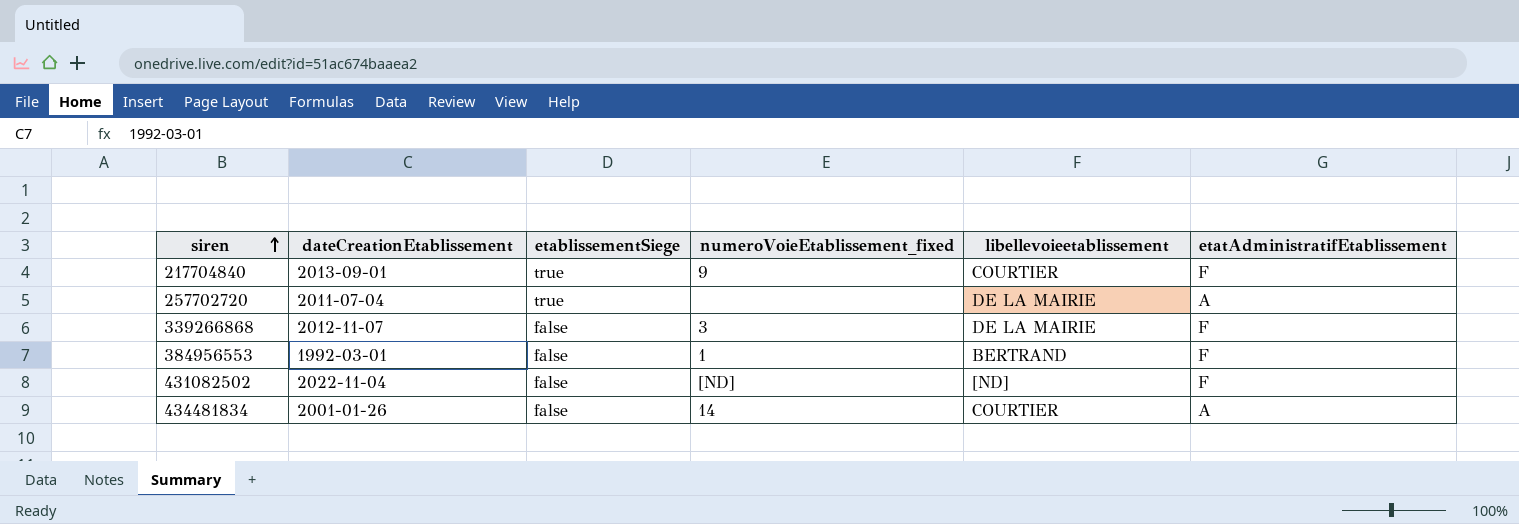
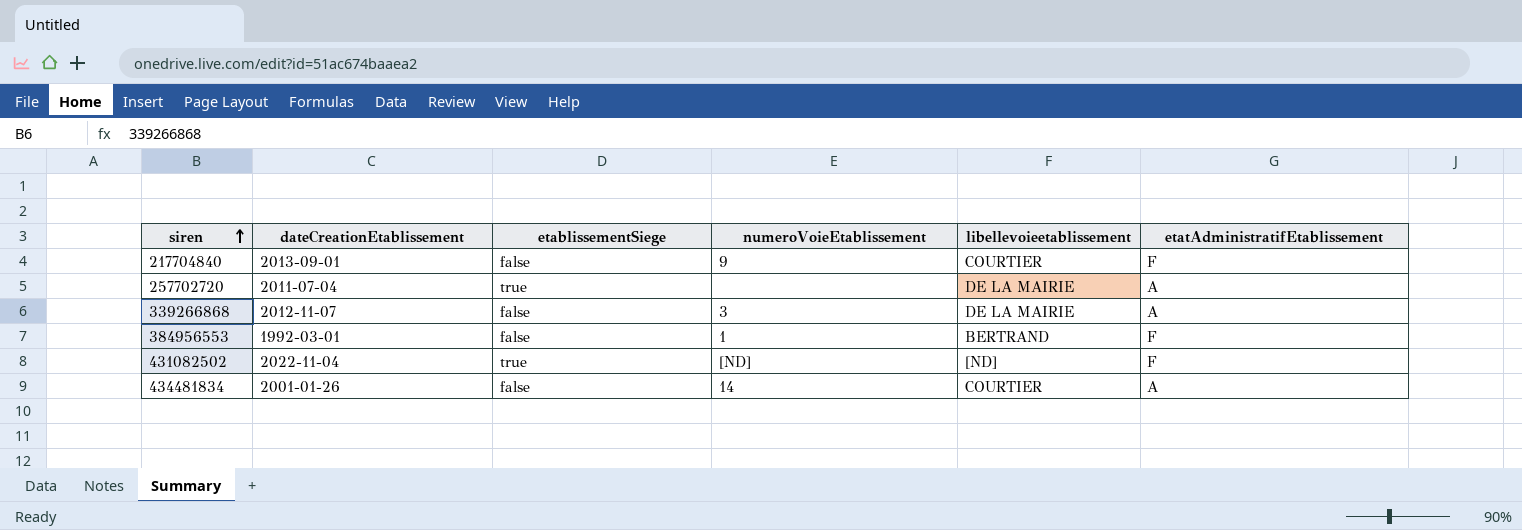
column name: numeroVoieEtablissement_fixed -> numeroVoieEtablissement
217704840 | etablissementSiege: true -> false
339266868 | etatAdministratifEtablissement: F -> A
431082502 | etablissementSiege: false -> true

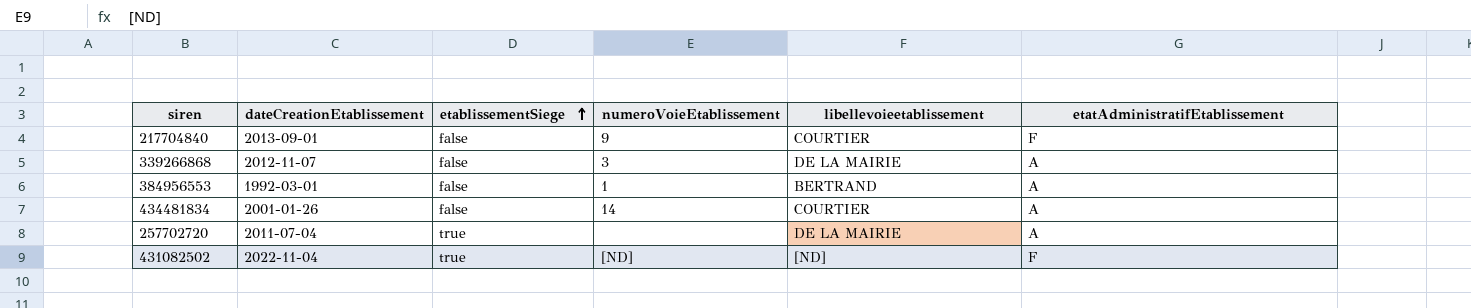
row order: siren ascending -> etablissementSiege ascending
384956553 | etatAdministratifEtablissement: F -> A

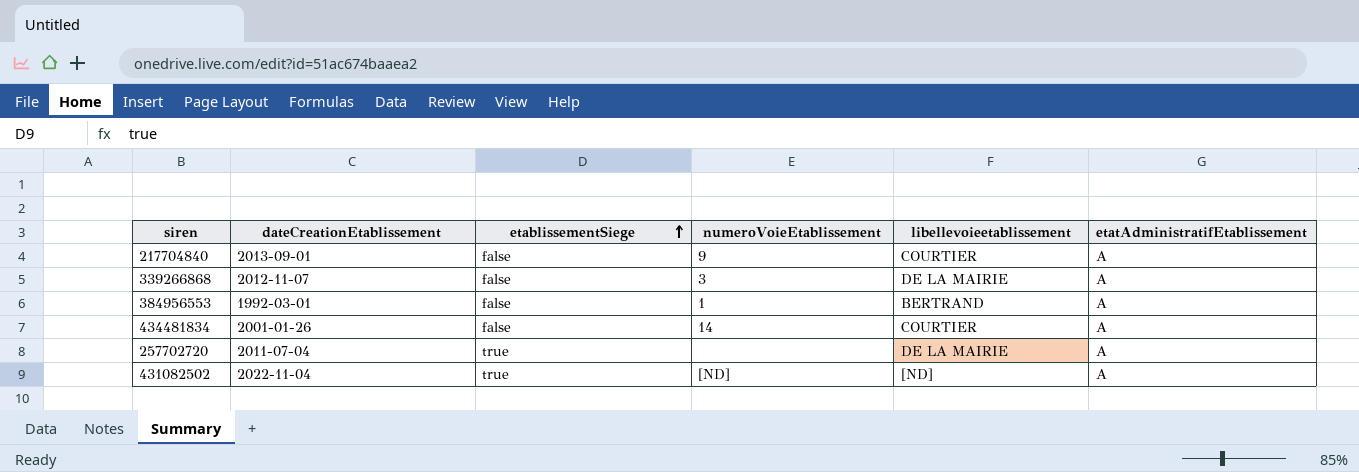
217704840 | etatAdministratifEtablissement: F -> A
431082502 | etatAdministratifEtablissement: F -> A

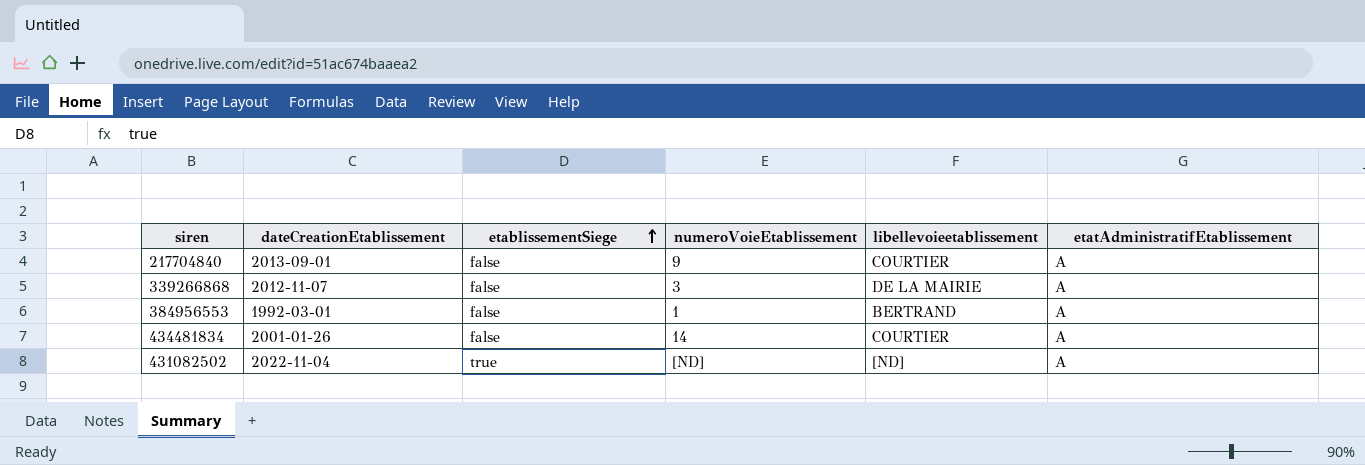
row 257702720: 2011-07-04 | true | none | DE LA MAIRIE | A -> none

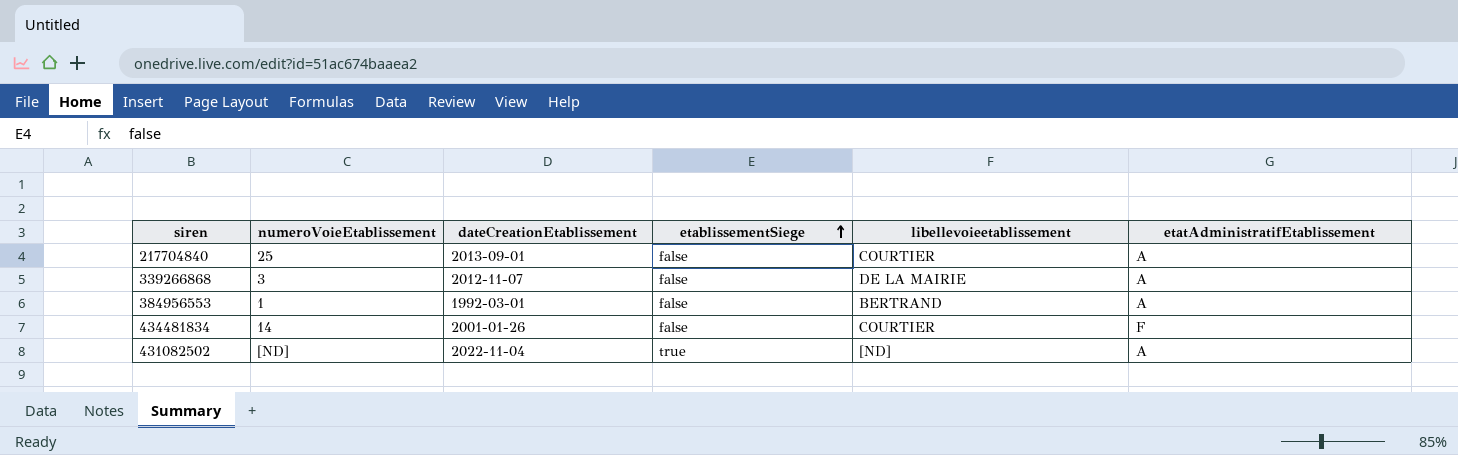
column numeroVoieEtablissement | position: 4 -> 2
217704840 | numeroVoieEtablissement: 9 -> 25
434481834 | etatAdministratifEtablissement: A -> F

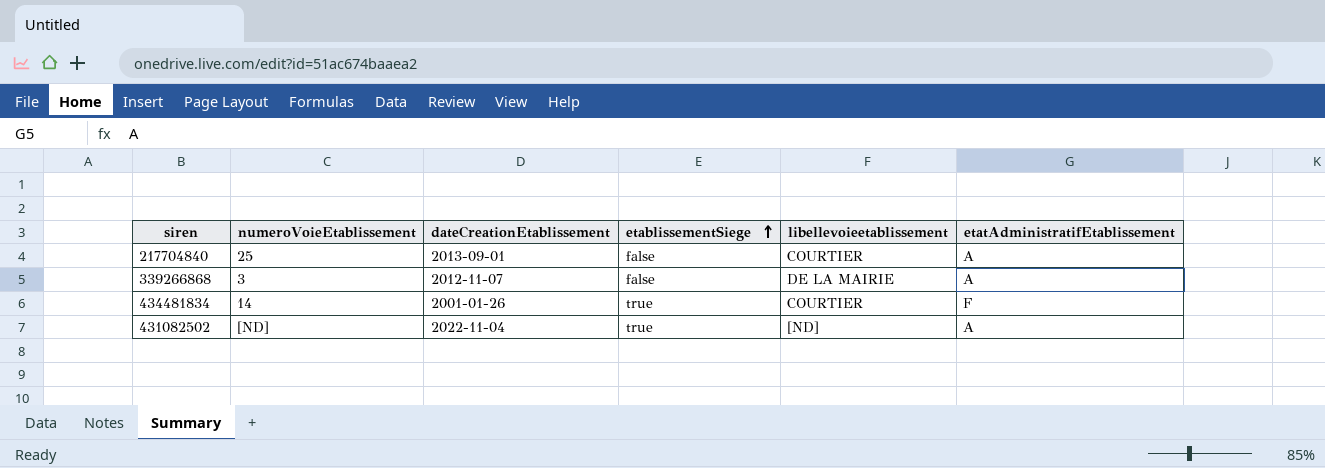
row 384956553: 1 | 1992-03-01 | false | BERTRAND | A -> none
434481834 | etablissementSiege: false -> true

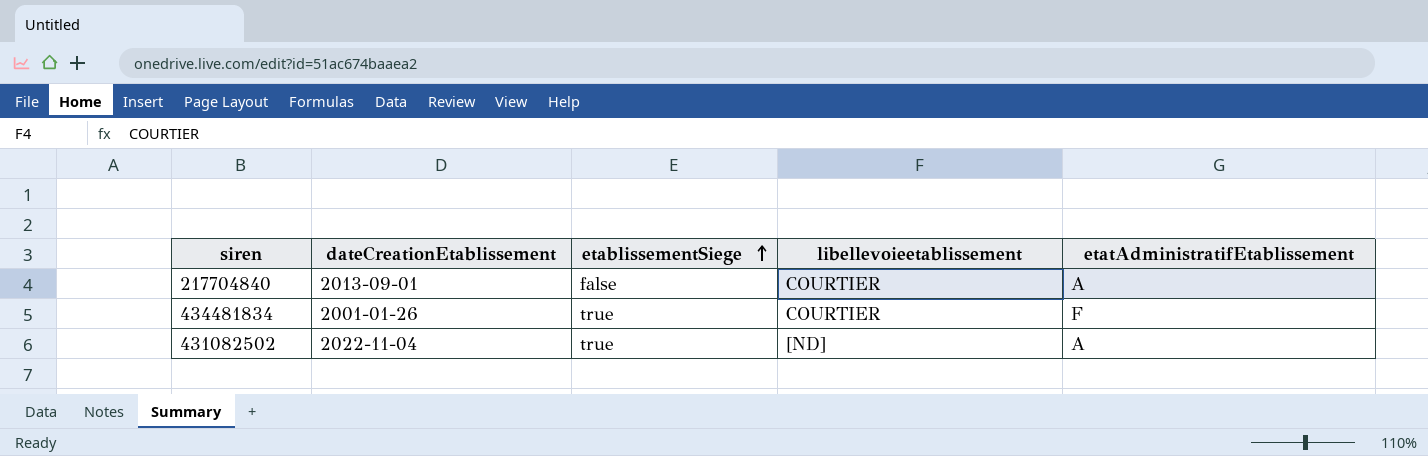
column numeroVoieEtablissement | position: 2 -> none
row 339266868: 3 | 2012-11-07 | false | DE LA MAIRIE | A -> none

